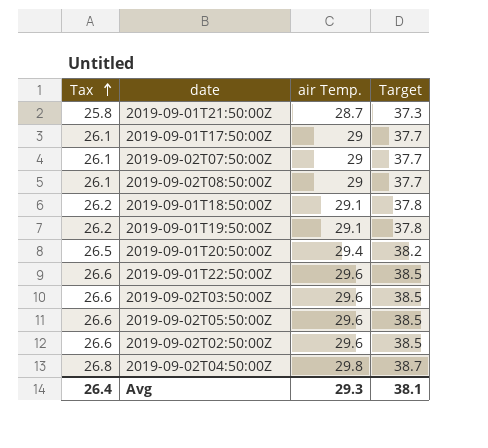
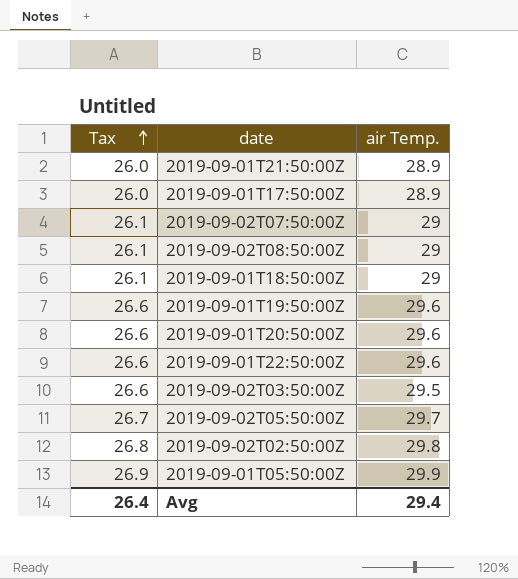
column Target | formula: [air Temp.] * 1.3 -> none
row 2019-09-02T04:50:00Z: 26.8 | 29.8 | 38.7 -> none
2019-09-01T21:50:00Z | Tax: 25.8 -> 26.0
2019-09-01T21:50:00Z | air Temp.: 28.7 -> 28.9
2019-09-01T17:50:00Z | Tax: 26.1 -> 26.0
2019-09-01T17:50:00Z | air Temp.: 29 -> 28.9
2019-09-01T18:50:00Z | Tax: 26.2 -> 26.1
2019-09-01T18:50:00Z | air Temp.: 29.1 -> 29
2019-09-01T19:50:00Z | Tax: 26.2 -> 26.6
2019-09-01T19:50:00Z | air Temp.: 29.1 -> 29.6
2019-09-01T20:50:00Z | Tax: 26.5 -> 26.6
2019-09-01T20:50:00Z | air Temp.: 29.4 -> 29.6
2019-09-02T03:50:00Z | air Temp.: 29.6 -> 29.5
2019-09-02T05:50:00Z | Tax: 26.6 -> 26.7
2019-09-02T05:50:00Z | air Temp.: 29.6 -> 29.7
2019-09-02T02:50:00Z | Tax: 26.6 -> 26.8
2019-09-02T02:50:00Z | air Temp.: 29.6 -> 29.8
row 2019-09-01T05:50:00Z: none -> 26.9 | 29.9
Avg | air Temp.: 29.3 -> 29.4

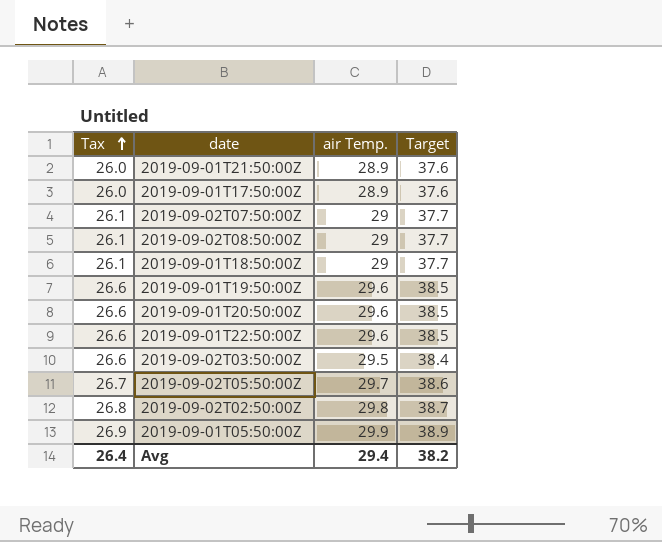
column Target | formula: none -> [air Temp.] * 1.3

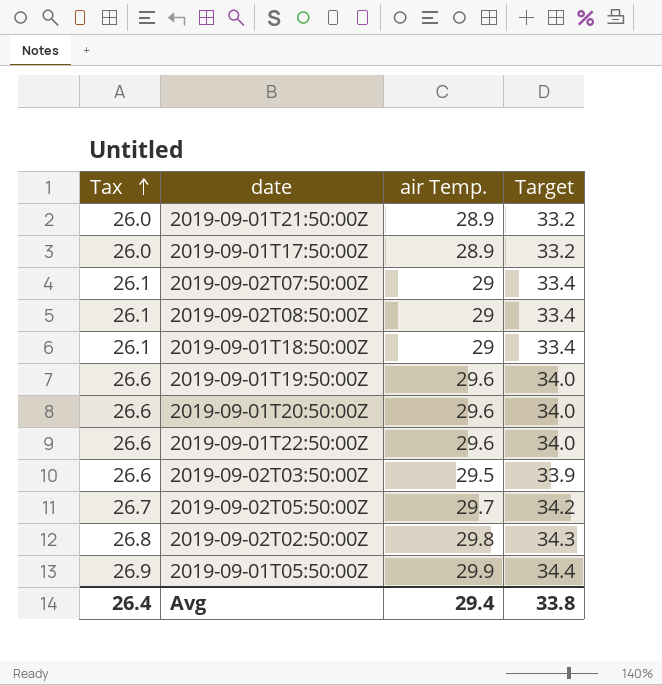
column Target | formula: [air Temp.] * 1.3 -> [air Temp.] * 1.15
Avg | Target: 38.2 -> 33.8

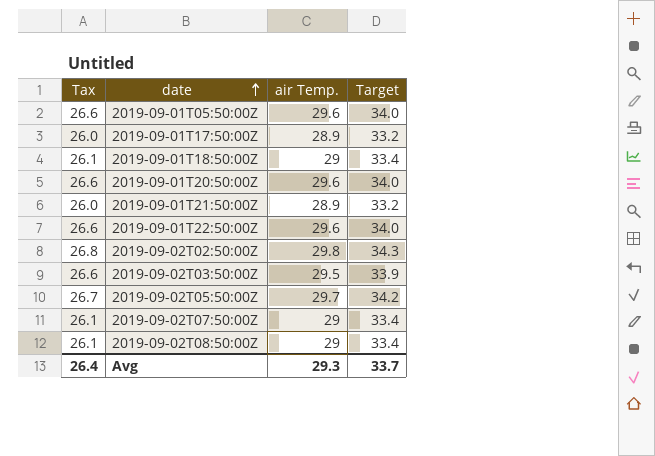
row order: Tax ascending -> date ascending
row 2019-09-01T19:50:00Z: 26.6 | 29.6 | 34.0 -> none
2019-09-01T05:50:00Z | Tax: 26.9 -> 26.6
2019-09-01T05:50:00Z | air Temp.: 29.9 -> 29.6
2019-09-01T05:50:00Z | Target: 34.4 -> 34.0
Avg | air Temp.: 29.4 -> 29.3
Avg | Target: 33.8 -> 33.7

